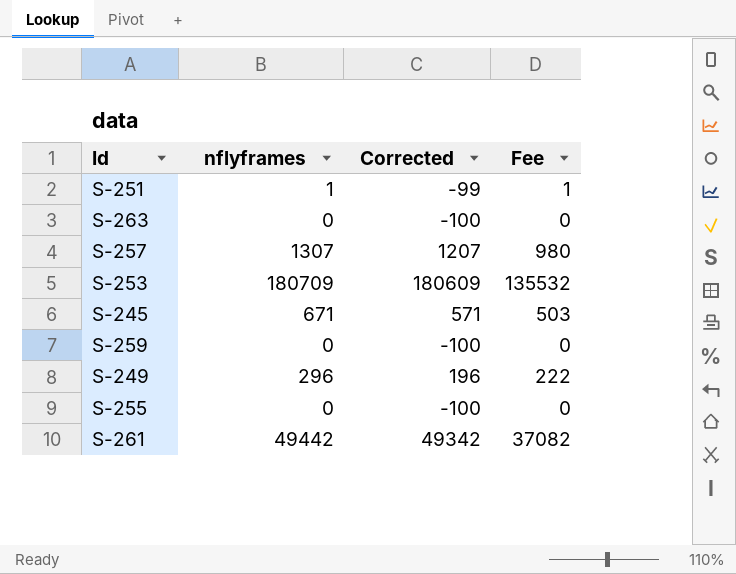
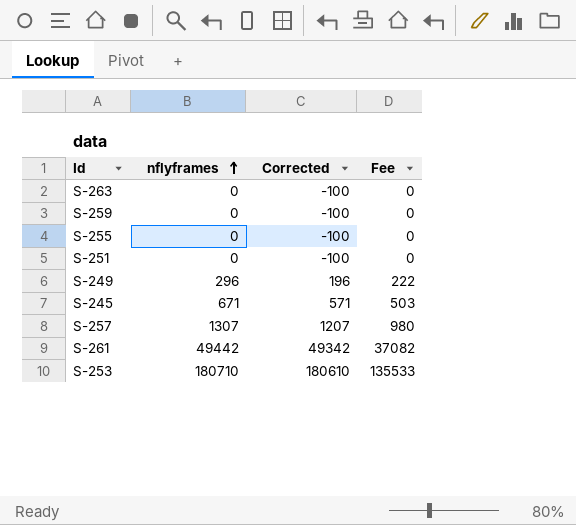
row order: none -> nflyframes ascending
S-251 | nflyframes: 1 -> 0
S-251 | Corrected: -99 -> -100
S-251 | Fee: 1 -> 0
S-253 | nflyframes: 180709 -> 180710
S-253 | Corrected: 180609 -> 180610
S-253 | Fee: 135532 -> 135533

